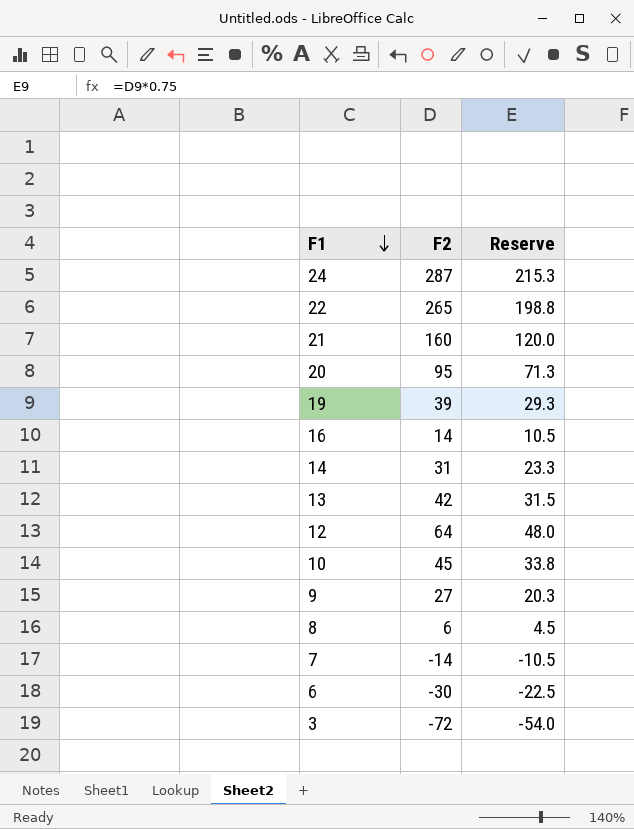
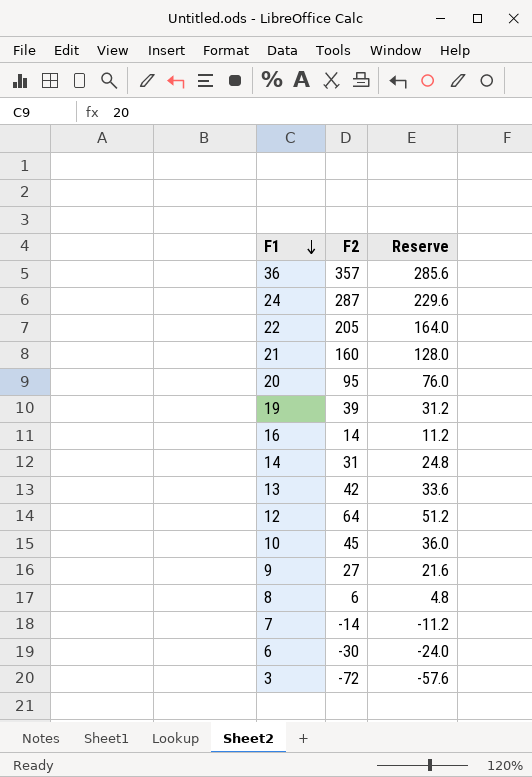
column Reserve | formula: [F2] * 0.75 -> [F2] * 0.8
row 36: none -> 357 | 285.6
22 | F2: 265 -> 205

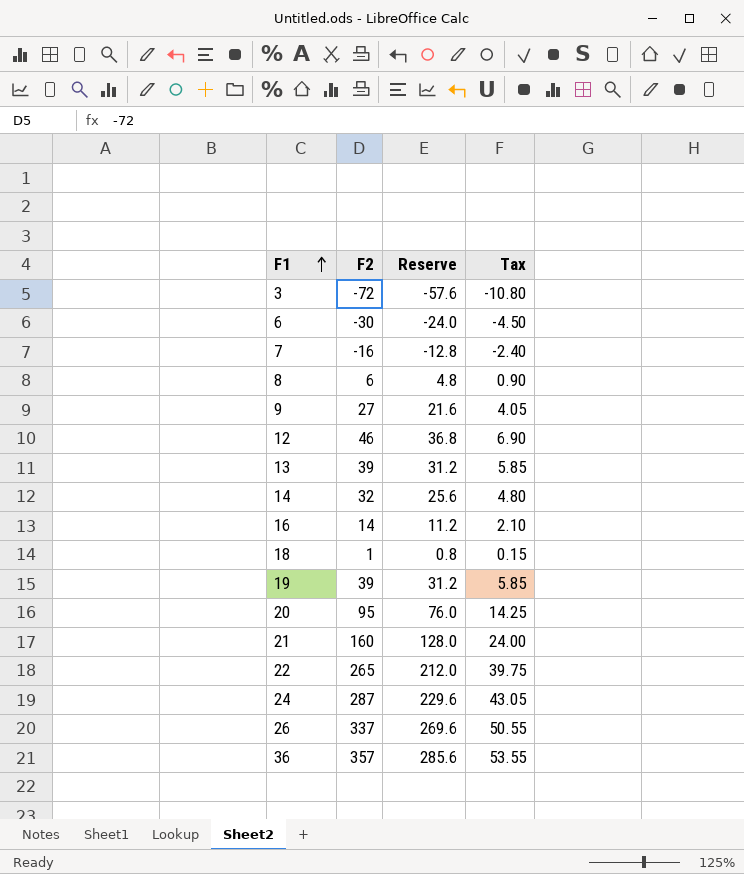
row order: F1 descending -> F1 ascending
column Tax | formula: none -> [F2] * 0.15
row 10: 45 | 36.0 -> none
7 | F2: -14 -> -16
7 | Reserve: -11.2 -> -12.8
12 | F2: 64 -> 46
12 | Reserve: 51.2 -> 36.8
13 | F2: 42 -> 39
13 | Reserve: 33.6 -> 31.2
14 | F2: 31 -> 32
14 | Reserve: 24.8 -> 25.6
row 18: none -> 1 | 0.8 | 0.15
22 | F2: 205 -> 265
22 | Reserve: 164.0 -> 212.0
row 26: none -> 337 | 269.6 | 50.55

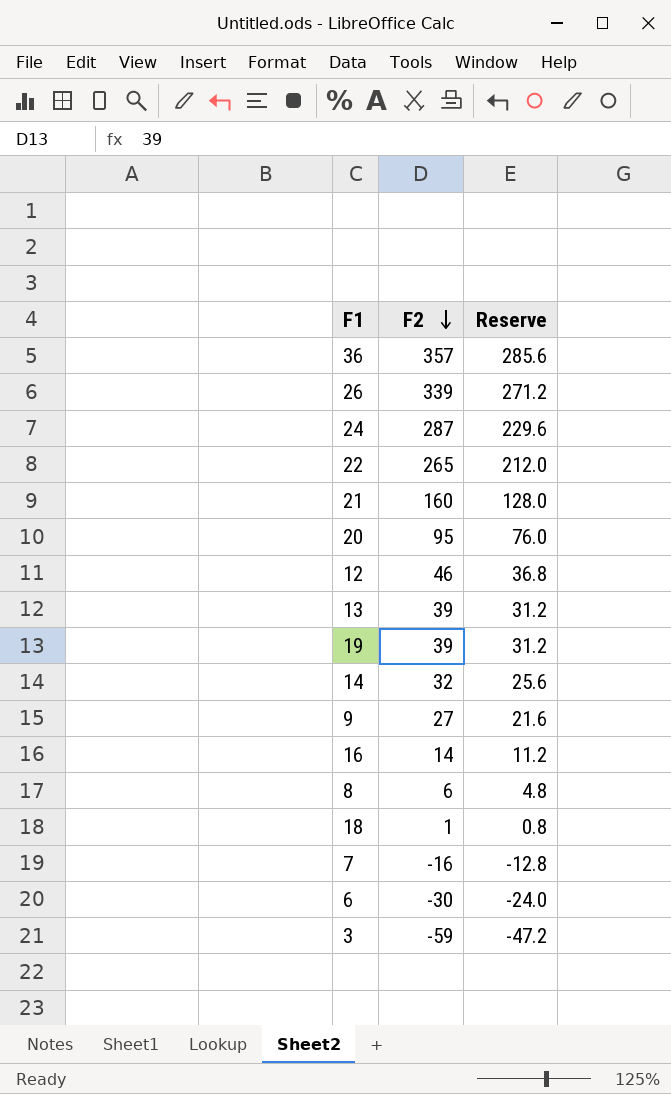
row order: F1 ascending -> F2 descending
column Tax | formula: [F2] * 0.15 -> none
26 | F2: 337 -> 339
26 | Reserve: 269.6 -> 271.2
3 | F2: -72 -> -59
3 | Reserve: -57.6 -> -47.2

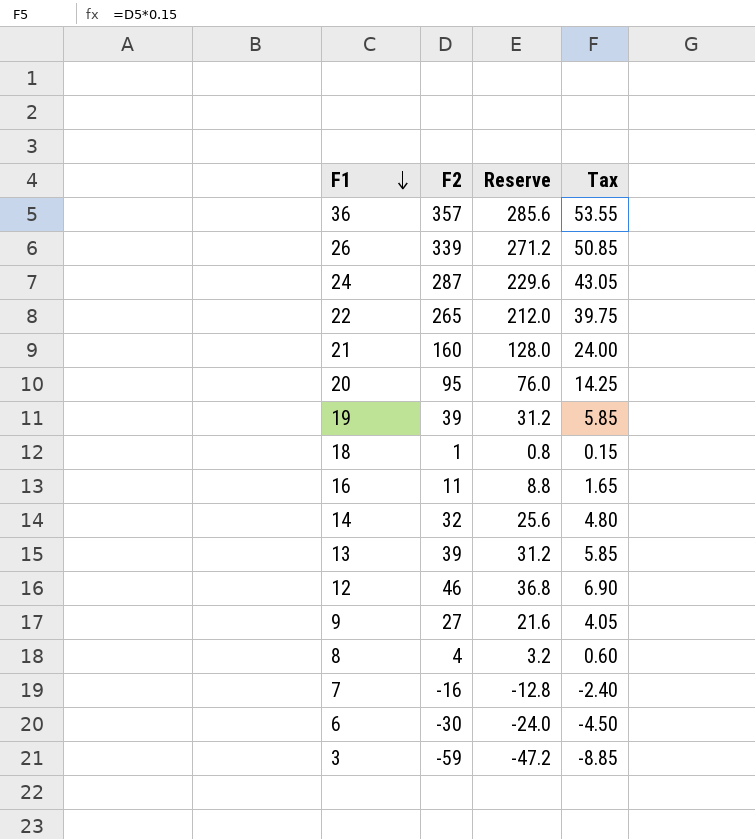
row order: F2 descending -> F1 descending
column Tax | formula: none -> [F2] * 0.15
16 | F2: 14 -> 11
16 | Reserve: 11.2 -> 8.8
8 | F2: 6 -> 4
8 | Reserve: 4.8 -> 3.2

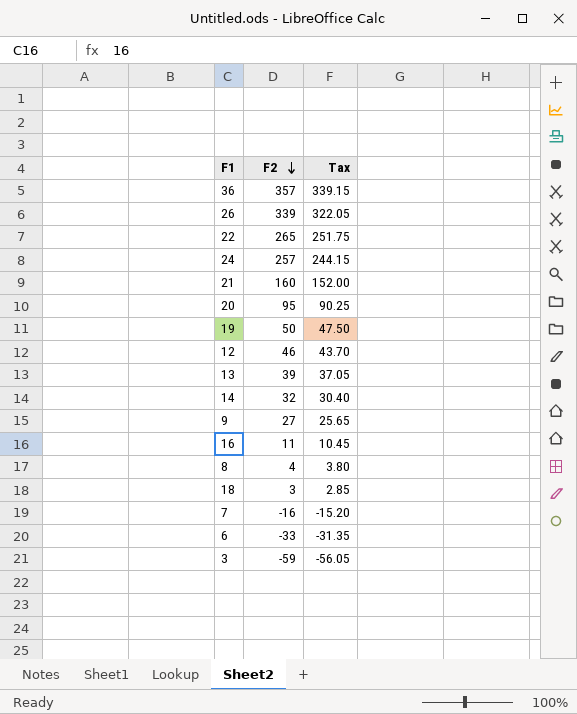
row order: F1 descending -> F2 descending
column Reserve | formula: [F2] * 0.8 -> none
column Tax | formula: [F2] * 0.15 -> [F2] * 0.95
24 | F2: 287 -> 257
19 | F2: 39 -> 50
18 | F2: 1 -> 3
6 | F2: -30 -> -33

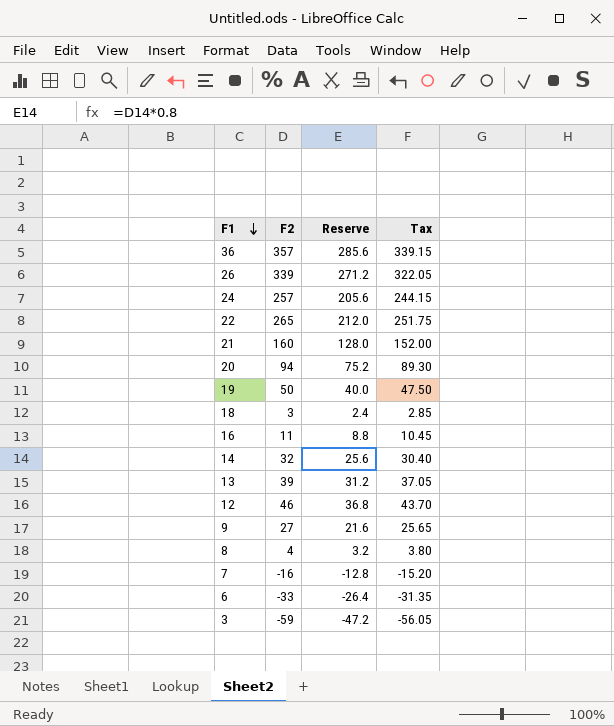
row order: F2 descending -> F1 descending
column Reserve | formula: none -> [F2] * 0.8
20 | F2: 95 -> 94
20 | Tax: 90.25 -> 89.30

